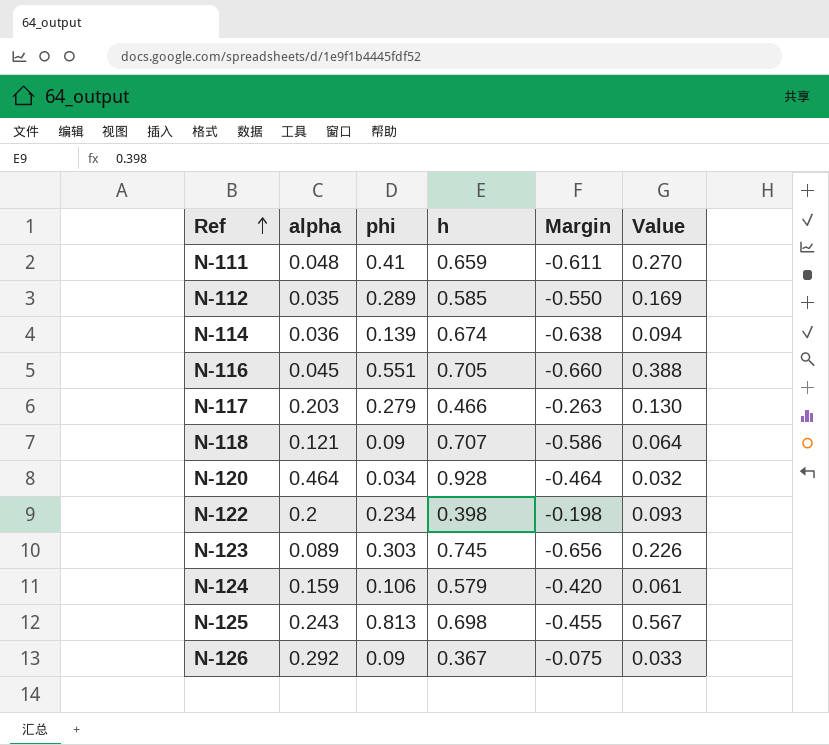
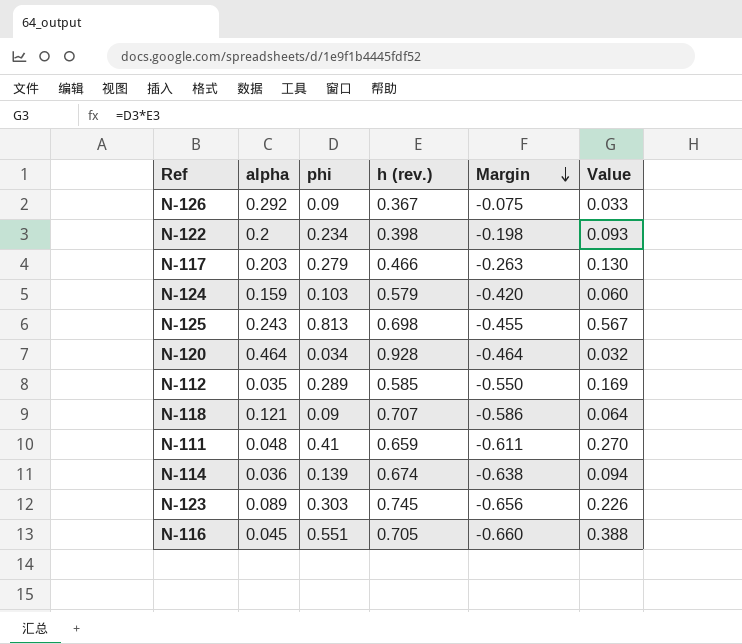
row order: Ref ascending -> Margin descending
column name: h -> h (rev.)
N-124 | phi: 0.106 -> 0.103
N-124 | Value: 0.061 -> 0.060

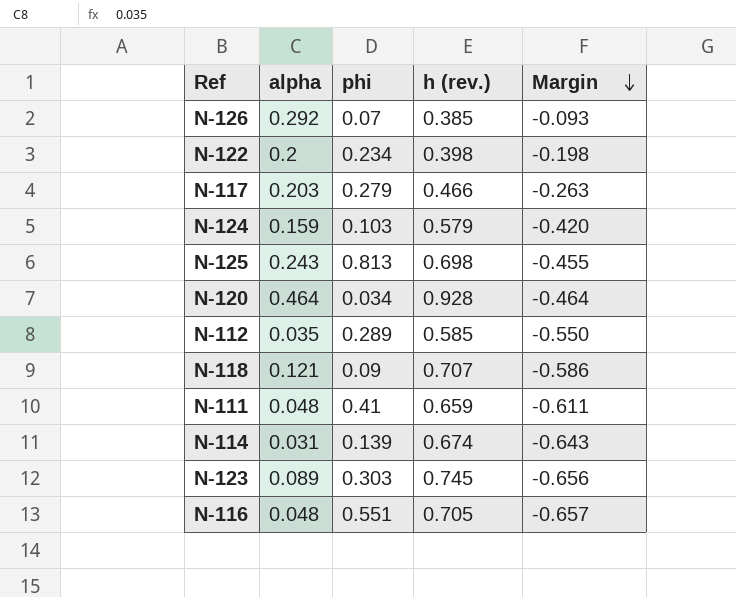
column Value | formula: [phi] * [h (rev.)] -> none
N-126 | phi: 0.09 -> 0.07
N-126 | h (rev.): 0.367 -> 0.385
N-126 | Margin: -0.075 -> -0.093
N-114 | alpha: 0.036 -> 0.031
N-114 | Margin: -0.638 -> -0.643
N-116 | alpha: 0.045 -> 0.048
N-116 | Margin: -0.660 -> -0.657

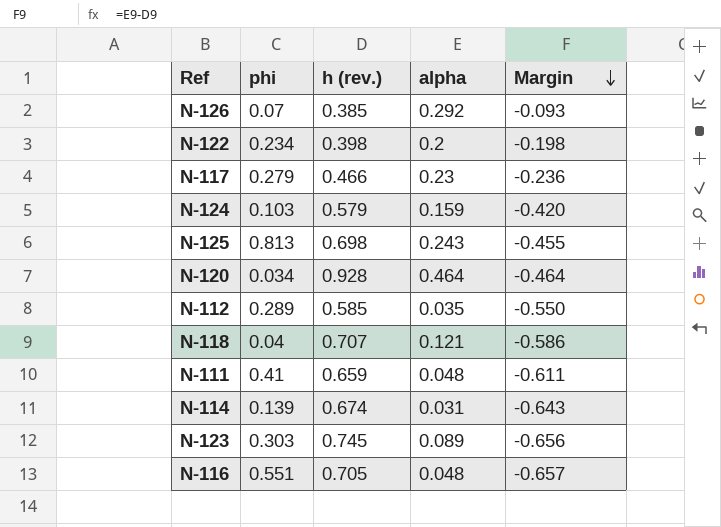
column alpha | position: 2 -> 4
N-117 | alpha: 0.203 -> 0.23
N-117 | Margin: -0.263 -> -0.236
N-118 | phi: 0.09 -> 0.04

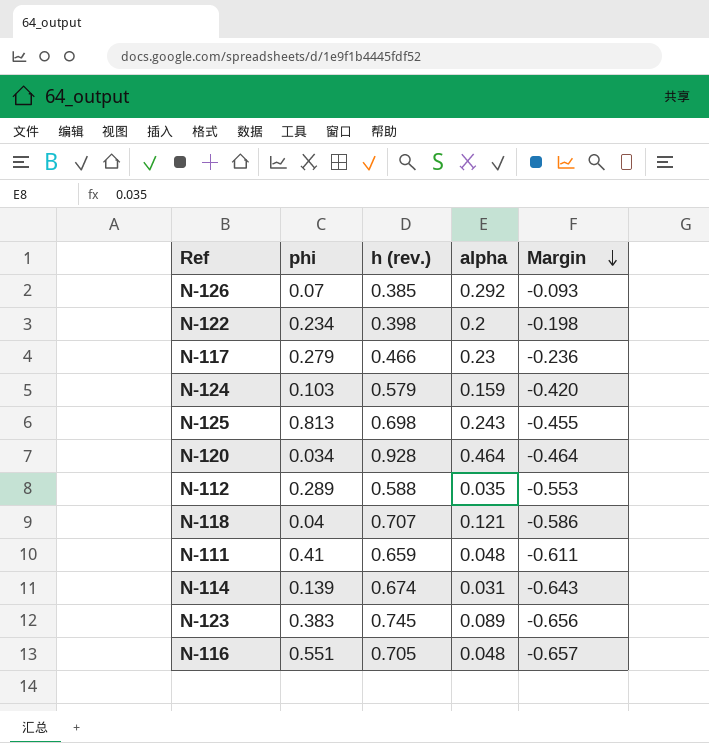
N-112 | h (rev.): 0.585 -> 0.588
N-112 | Margin: -0.550 -> -0.553
N-123 | phi: 0.303 -> 0.383

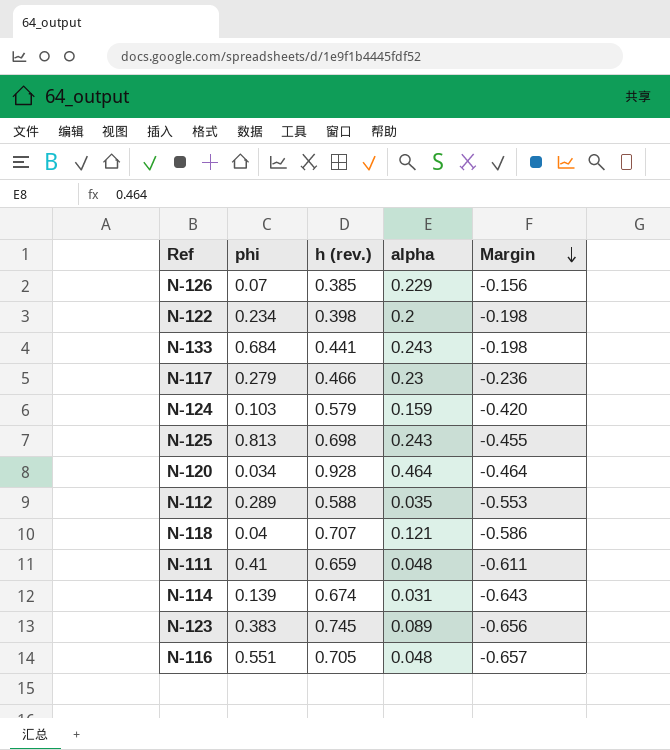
N-126 | alpha: 0.292 -> 0.229
N-126 | Margin: -0.093 -> -0.156
row N-133: none -> 0.684 | 0.441 | 0.243 | -0.198

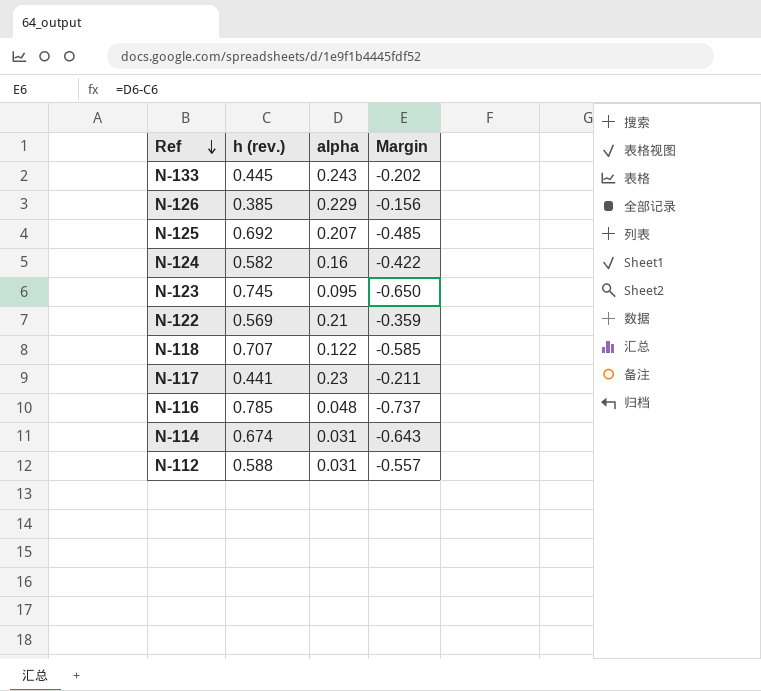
row order: Margin descending -> Ref descending
column phi | position: 2 -> none
row N-120: 0.034 | 0.928 | 0.464 | -0.464 -> none
row N-111: 0.41 | 0.659 | 0.048 | -0.611 -> none
N-133 | h (rev.): 0.441 -> 0.445
N-133 | Margin: -0.198 -> -0.202
N-125 | h (rev.): 0.698 -> 0.692
N-125 | alpha: 0.243 -> 0.207
N-125 | Margin: -0.455 -> -0.485
N-124 | h (rev.): 0.579 -> 0.582
N-124 | alpha: 0.159 -> 0.16
N-124 | Margin: -0.420 -> -0.422
N-123 | alpha: 0.089 -> 0.095
N-123 | Margin: -0.656 -> -0.650
N-122 | h (rev.): 0.398 -> 0.569
N-122 | alpha: 0.2 -> 0.21
N-122 | Margin: -0.198 -> -0.359
N-118 | alpha: 0.121 -> 0.122
N-118 | Margin: -0.586 -> -0.585
N-117 | h (rev.): 0.466 -> 0.441
N-117 | Margin: -0.236 -> -0.211
N-116 | h (rev.): 0.705 -> 0.785
N-116 | Margin: -0.657 -> -0.737
N-112 | alpha: 0.035 -> 0.031
N-112 | Margin: -0.553 -> -0.557

